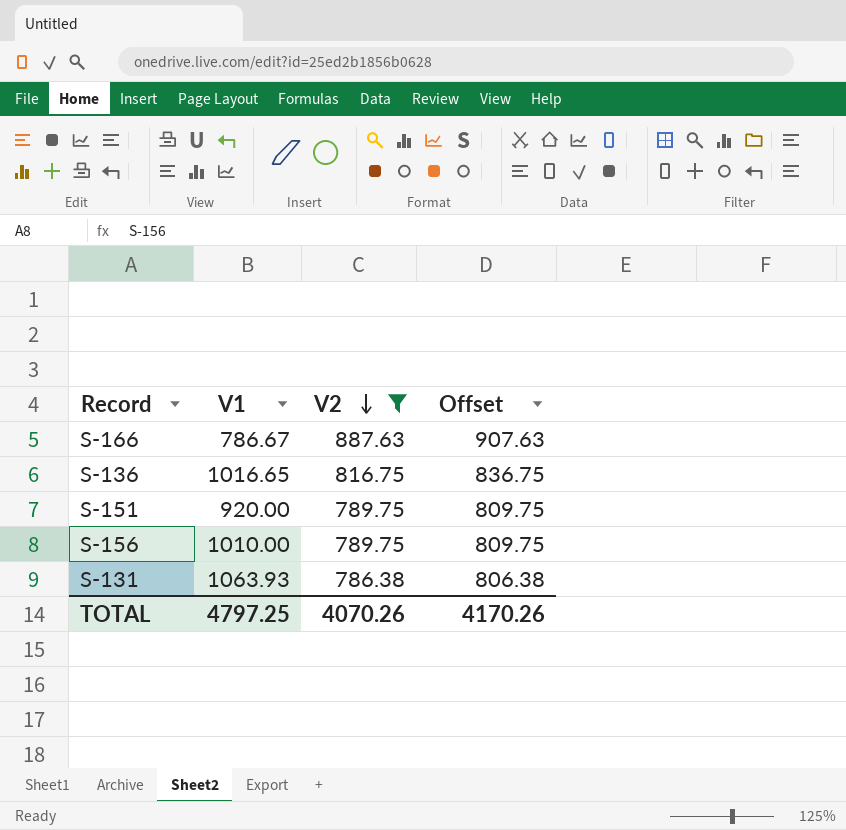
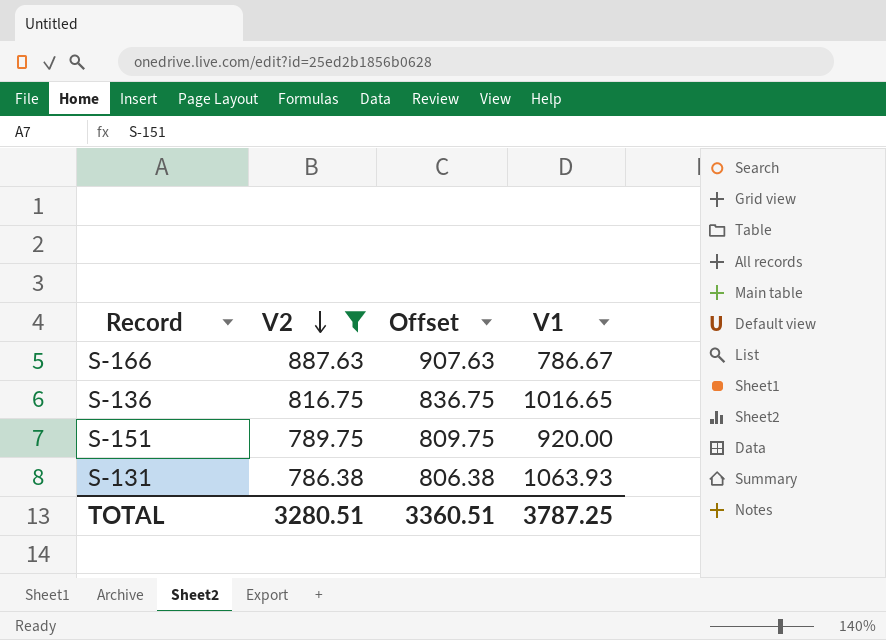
column V1 | position: 2 -> 4
row S-156: 1010.00 | 789.75 | 809.75 -> none
TOTAL | V2: 4070.26 -> 3280.51
TOTAL | Offset: 4170.26 -> 3360.51
TOTAL | V1: 4797.25 -> 3787.25

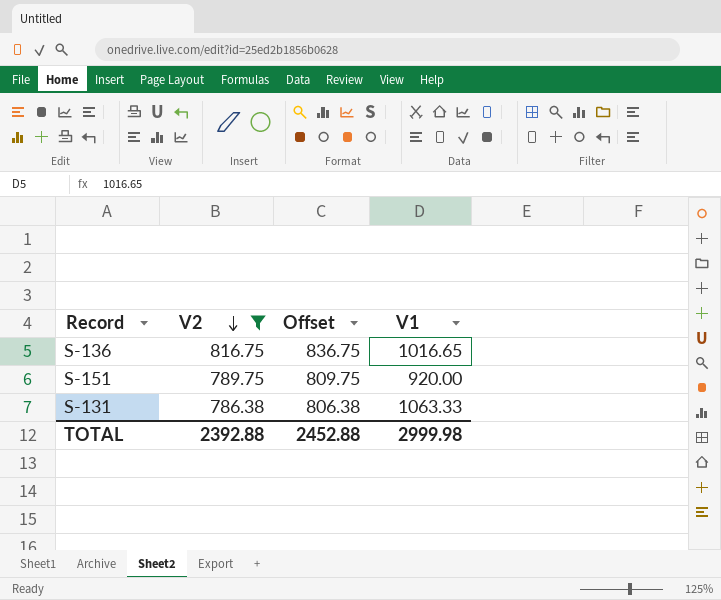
row S-166: 887.63 | 907.63 | 786.67 -> none
S-131 | V1: 1063.93 -> 1063.33
TOTAL | V2: 3280.51 -> 2392.88
TOTAL | Offset: 3360.51 -> 2452.88
TOTAL | V1: 3787.25 -> 2999.98

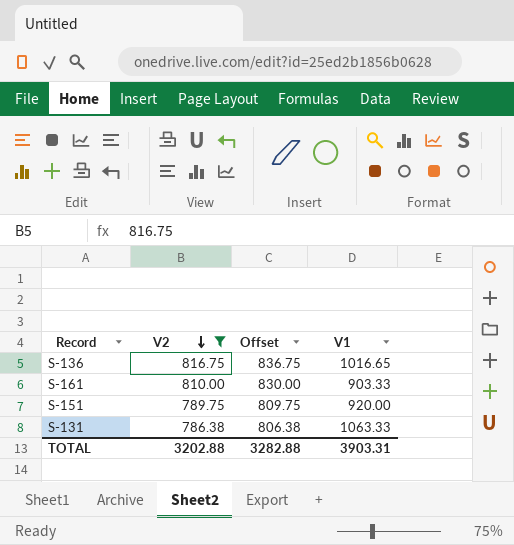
row S-161: none -> 810.00 | 830.00 | 903.33
TOTAL | V2: 2392.88 -> 3202.88
TOTAL | Offset: 2452.88 -> 3282.88
TOTAL | V1: 2999.98 -> 3903.31

